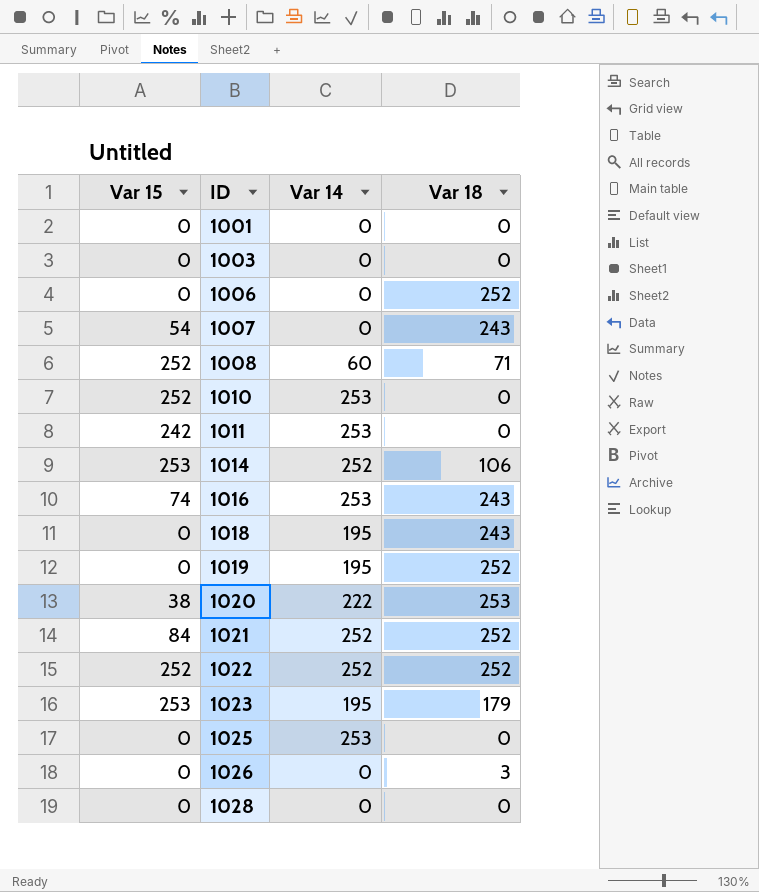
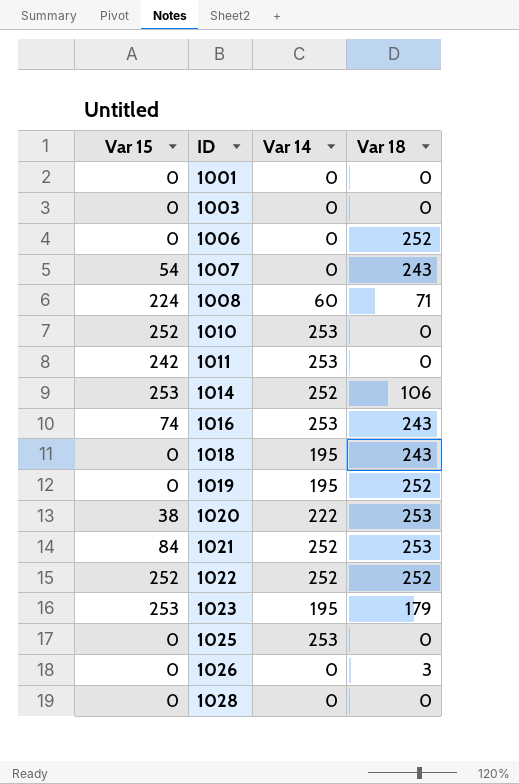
1008 | Var 15: 252 -> 224
1021 | Var 18: 252 -> 253

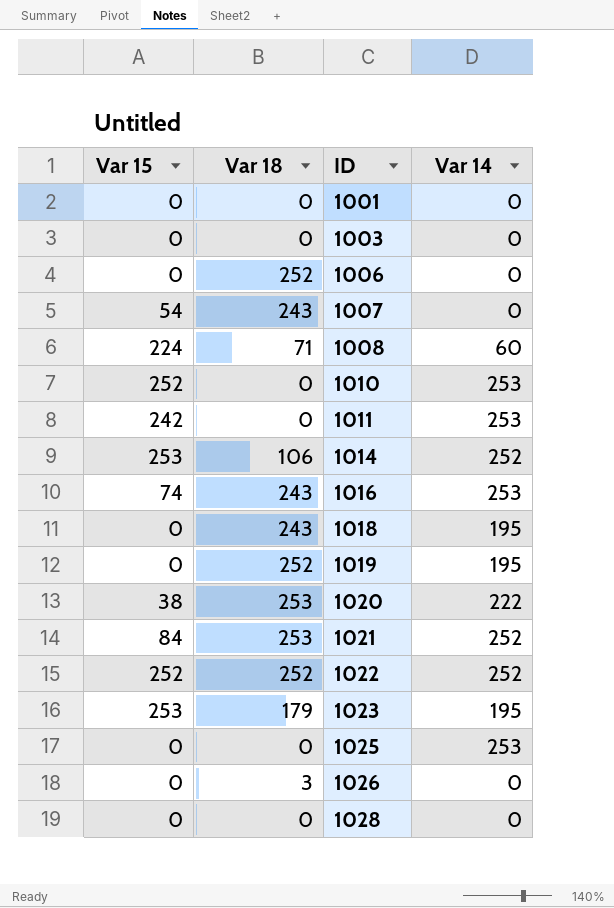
column Var 18 | position: 4 -> 2

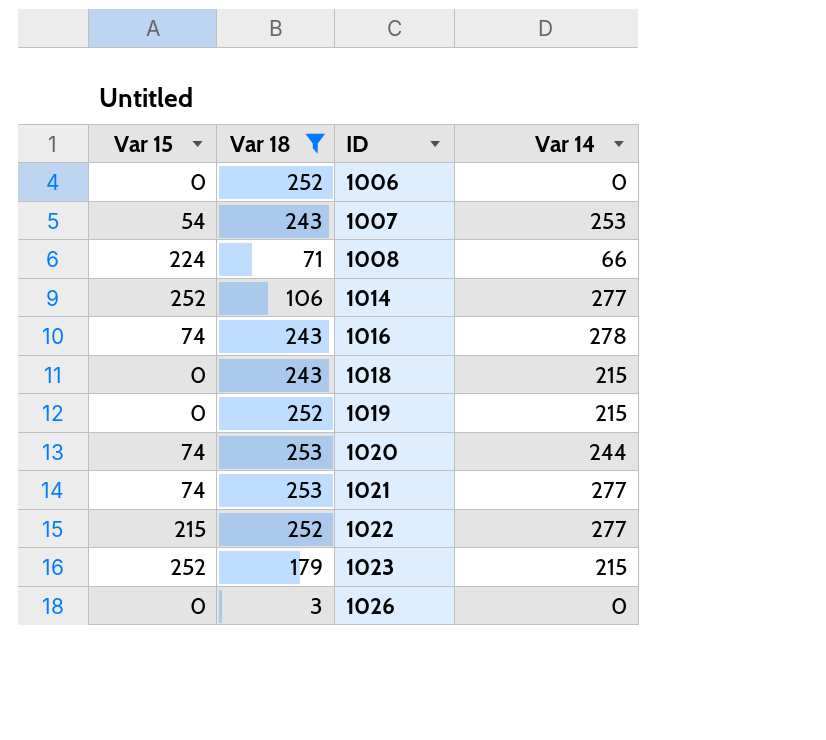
filter: none -> Var 18 != 0
1007 | Var 14: 0 -> 253
1008 | Var 14: 60 -> 66
1014 | Var 15: 253 -> 252
1014 | Var 14: 252 -> 277
1016 | Var 14: 253 -> 278
1018 | Var 14: 195 -> 215
1019 | Var 14: 195 -> 215
1020 | Var 15: 38 -> 74
1020 | Var 14: 222 -> 244
1021 | Var 15: 84 -> 74
1021 | Var 14: 252 -> 277
1022 | Var 15: 252 -> 215
1022 | Var 14: 252 -> 277
1023 | Var 15: 253 -> 252
1023 | Var 14: 195 -> 215

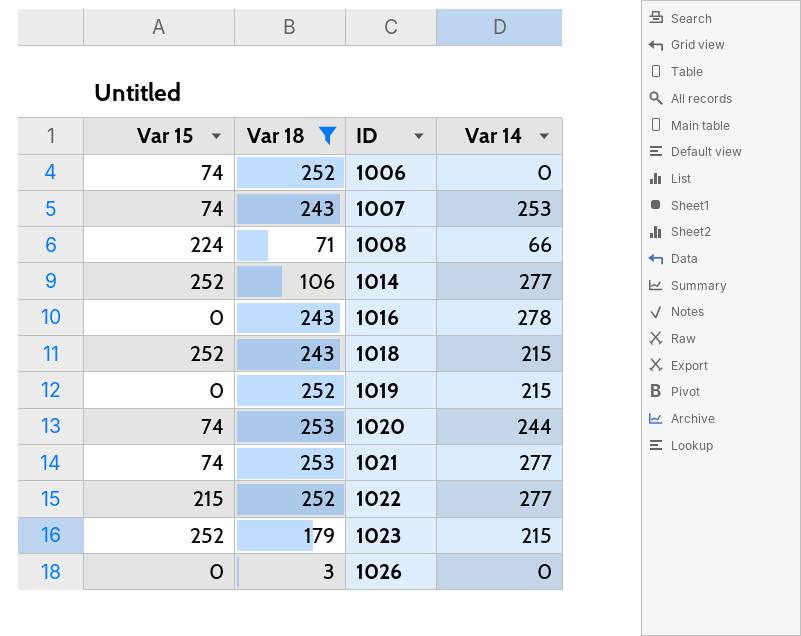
1006 | Var 15: 0 -> 74
1007 | Var 15: 54 -> 74
1016 | Var 15: 74 -> 0
1018 | Var 15: 0 -> 252

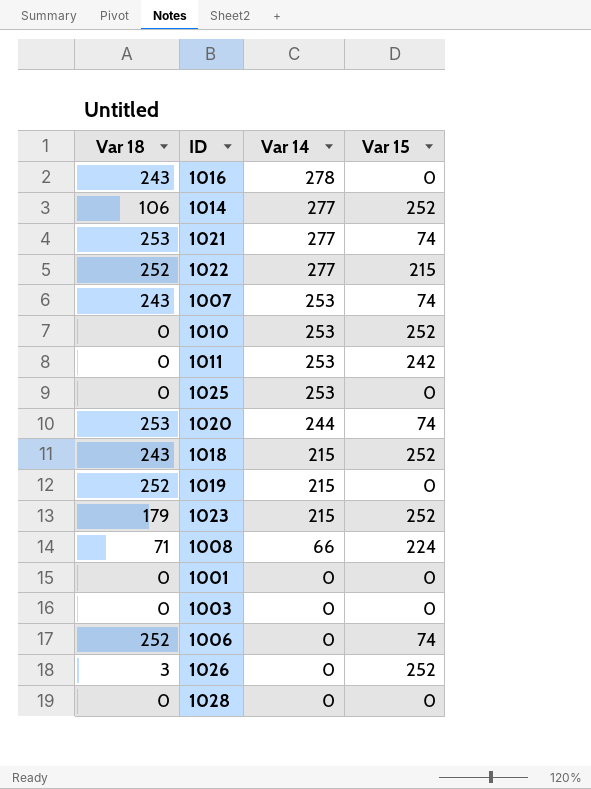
filter: Var 18 != 0 -> none
row order: ID ascending -> Var 14 descending
column Var 15 | position: 1 -> 4
1026 | Var 15: 0 -> 252

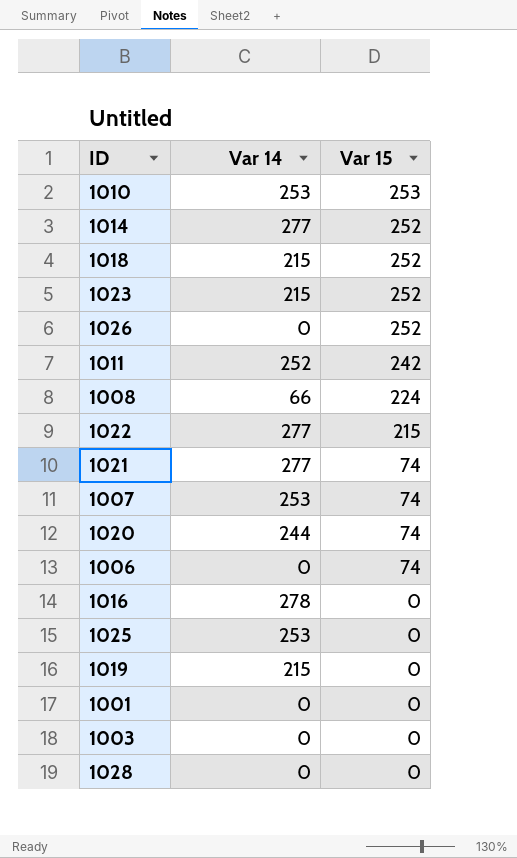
row order: Var 14 descending -> Var 15 descending
column Var 18 | position: 1 -> none
1010 | Var 15: 252 -> 253
1011 | Var 14: 253 -> 252

